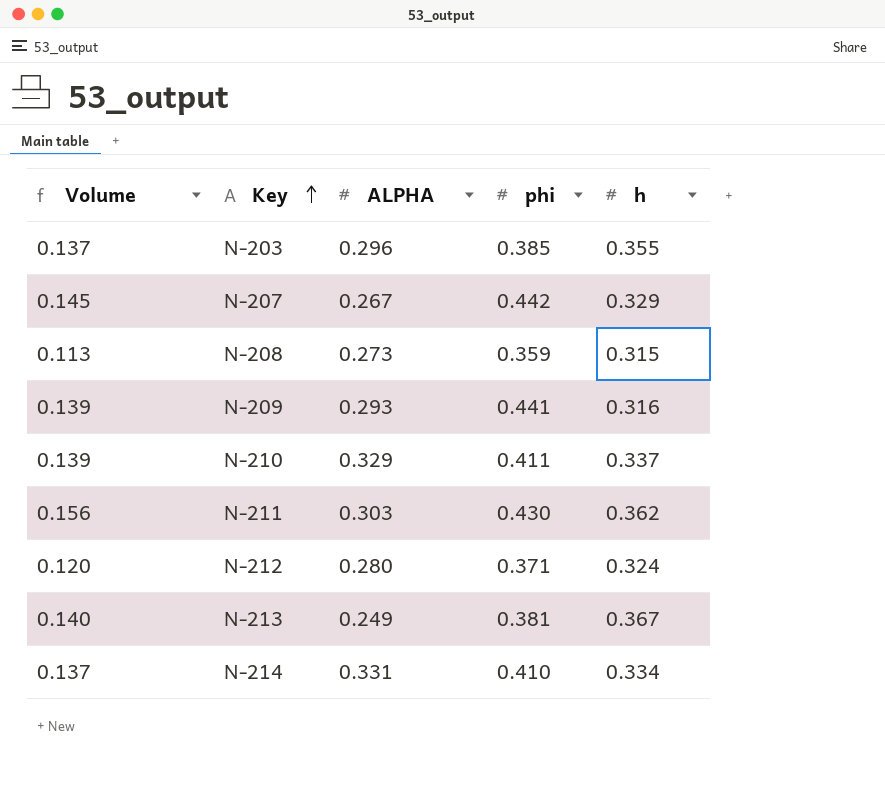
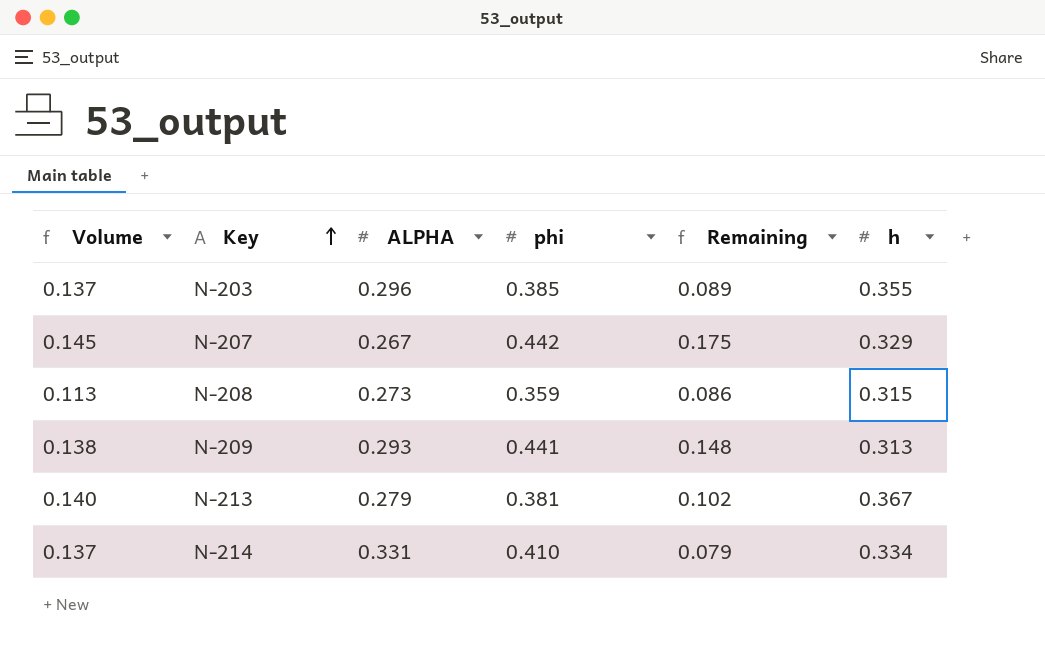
column Remaining | formula: none -> [phi] - [ALPHA]
row N-210: 0.139 | 0.329 | 0.411 | 0.337 -> none
row N-211: 0.156 | 0.303 | 0.430 | 0.362 -> none
row N-212: 0.120 | 0.280 | 0.371 | 0.324 -> none
N-209 | Volume: 0.139 -> 0.138
N-209 | h: 0.316 -> 0.313
N-213 | ALPHA: 0.249 -> 0.279

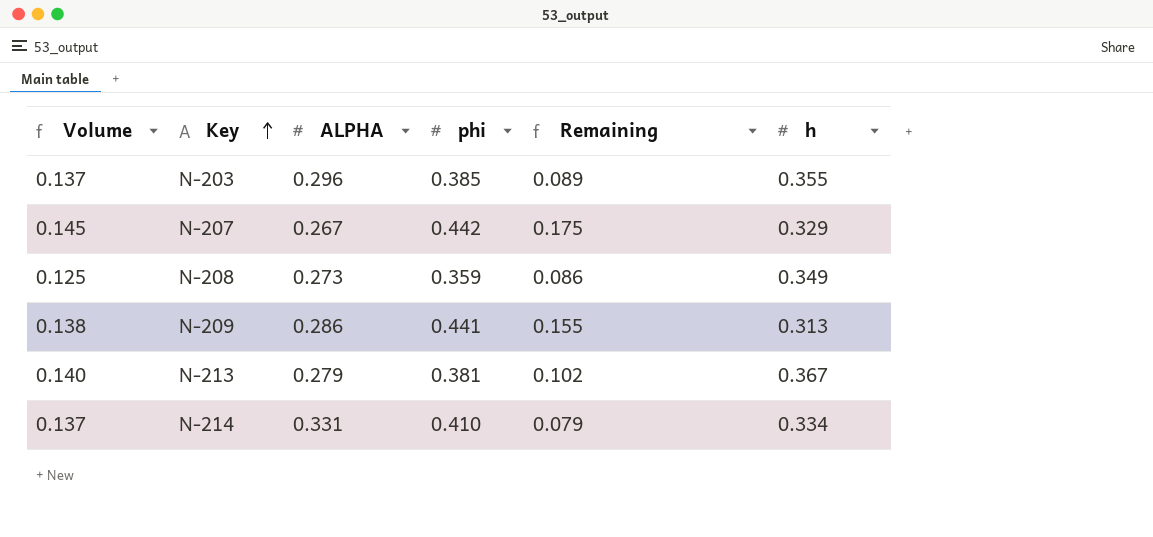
N-208 | Volume: 0.113 -> 0.125
N-208 | h: 0.315 -> 0.349
N-209 | ALPHA: 0.293 -> 0.286
N-209 | Remaining: 0.148 -> 0.155

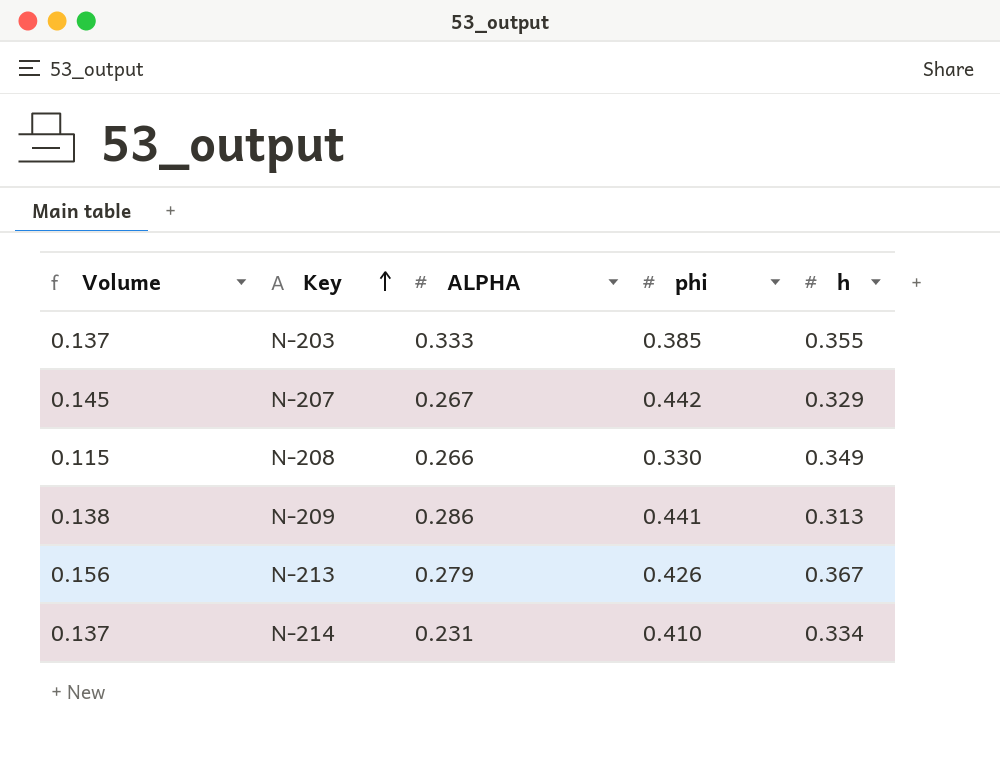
column Remaining | formula: [phi] - [ALPHA] -> none
N-203 | ALPHA: 0.296 -> 0.333
N-208 | Volume: 0.125 -> 0.115
N-208 | ALPHA: 0.273 -> 0.266
N-208 | phi: 0.359 -> 0.330
N-213 | Volume: 0.140 -> 0.156
N-213 | phi: 0.381 -> 0.426
N-214 | ALPHA: 0.331 -> 0.231

